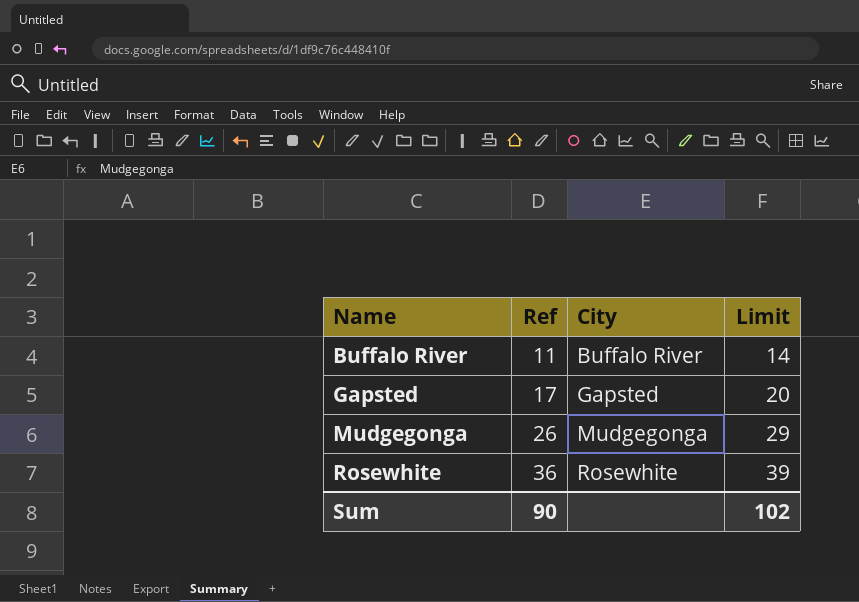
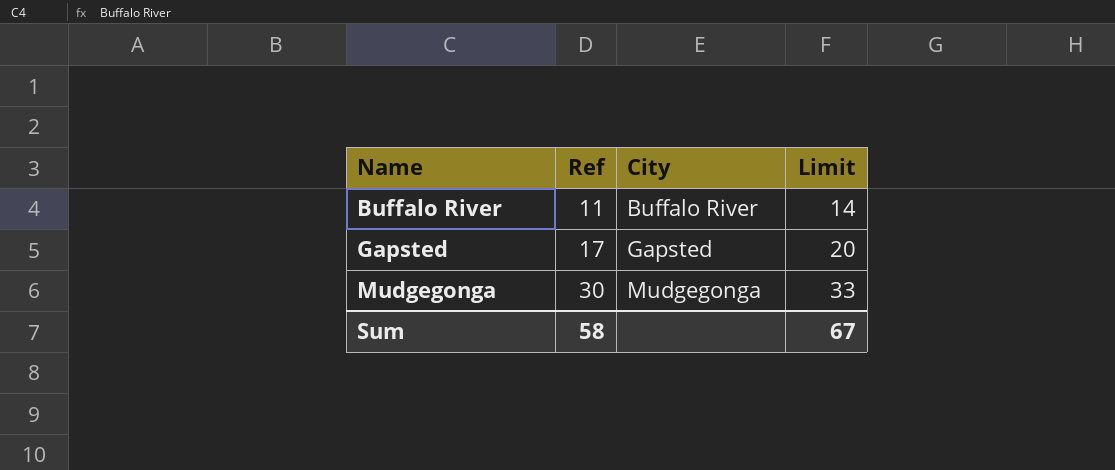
row Rosewhite: 36 | Rosewhite | 39 -> none
Mudgegonga | Ref: 26 -> 30
Mudgegonga | Limit: 29 -> 33
Sum | Ref: 90 -> 58
Sum | Limit: 102 -> 67

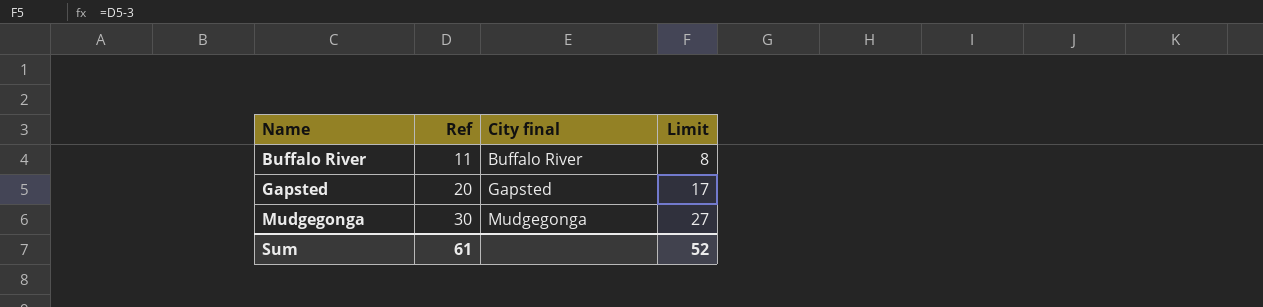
column name: City -> City final
column Limit | formula: [Ref] + 3 -> [Ref] - 3
Gapsted | Ref: 17 -> 20
Sum | Ref: 58 -> 61
Sum | Limit: 67 -> 52

